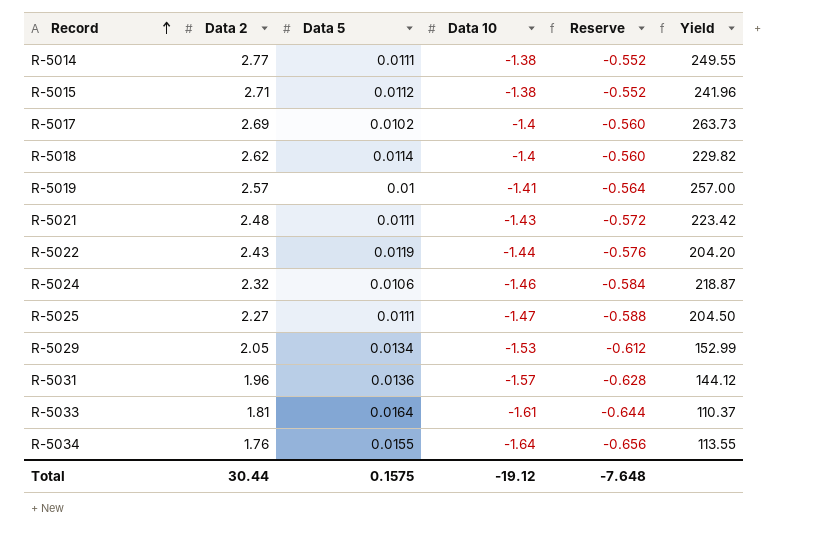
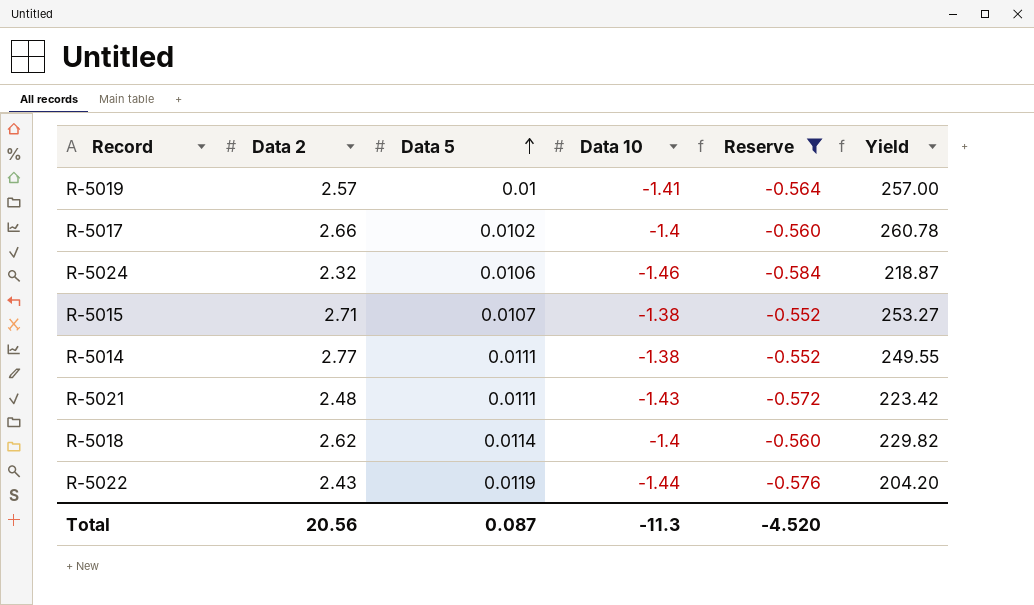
filter: none -> Reserve >= -0.584
row order: Record ascending -> Data 5 ascending
R-5017 | Data 2: 2.69 -> 2.66
R-5017 | Yield: 263.73 -> 260.78
R-5015 | Data 5: 0.0112 -> 0.0107
R-5015 | Yield: 241.96 -> 253.27
Total | Data 2: 30.44 -> 20.56
Total | Data 5: 0.1575 -> 0.087
Total | Data 10: -19.12 -> -11.3
Total | Reserve: -7.648 -> -4.520

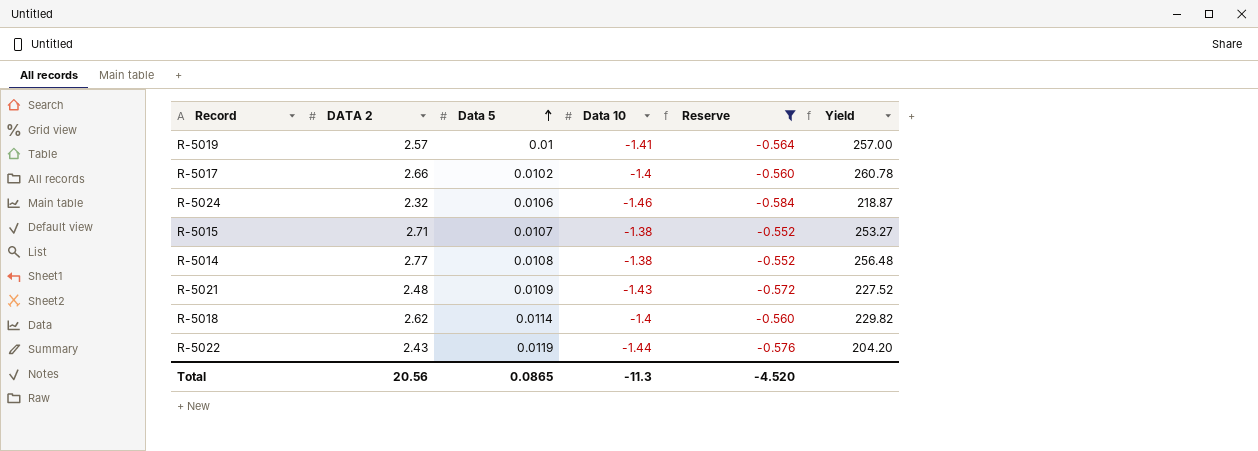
column name: Data 2 -> DATA 2
R-5014 | Data 5: 0.0111 -> 0.0108
R-5014 | Yield: 249.55 -> 256.48
R-5021 | Data 5: 0.0111 -> 0.0109
R-5021 | Yield: 223.42 -> 227.52
Total | Data 5: 0.087 -> 0.0865

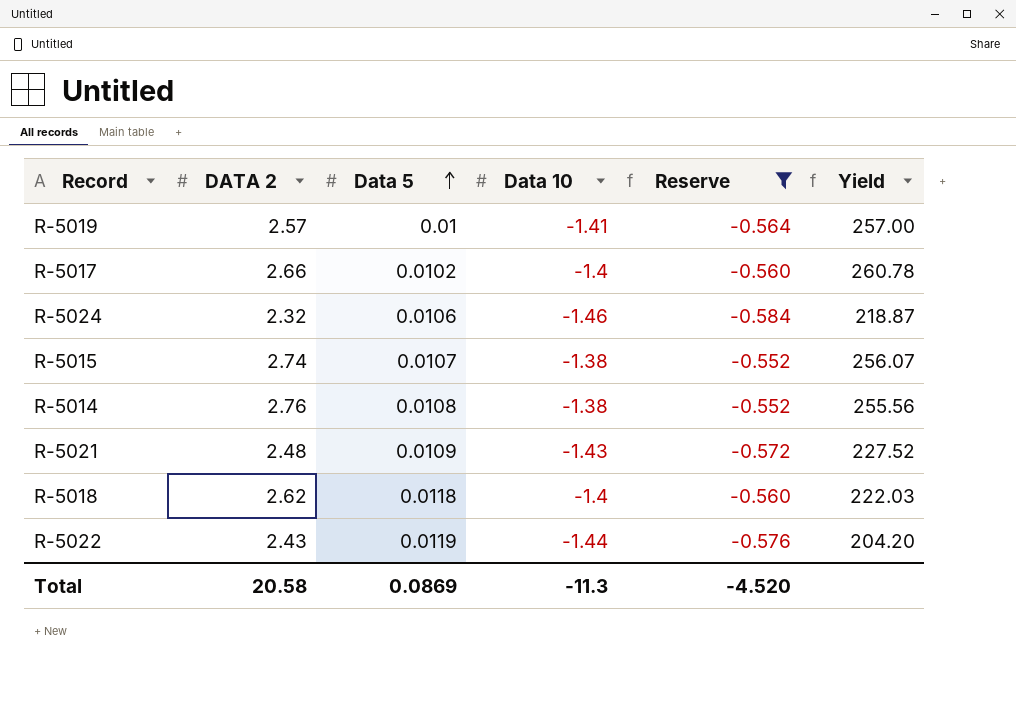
R-5015 | DATA 2: 2.71 -> 2.74
R-5015 | Yield: 253.27 -> 256.07
R-5014 | DATA 2: 2.77 -> 2.76
R-5014 | Yield: 256.48 -> 255.56
R-5018 | Data 5: 0.0114 -> 0.0118
R-5018 | Yield: 229.82 -> 222.03
Total | DATA 2: 20.56 -> 20.58
Total | Data 5: 0.0865 -> 0.0869

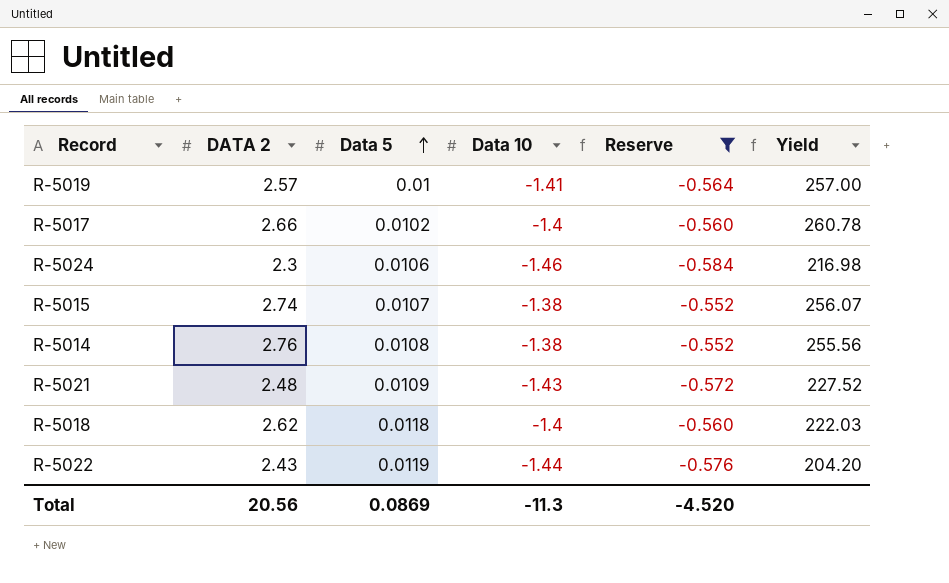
R-5024 | DATA 2: 2.32 -> 2.3
R-5024 | Yield: 218.87 -> 216.98
Total | DATA 2: 20.58 -> 20.56

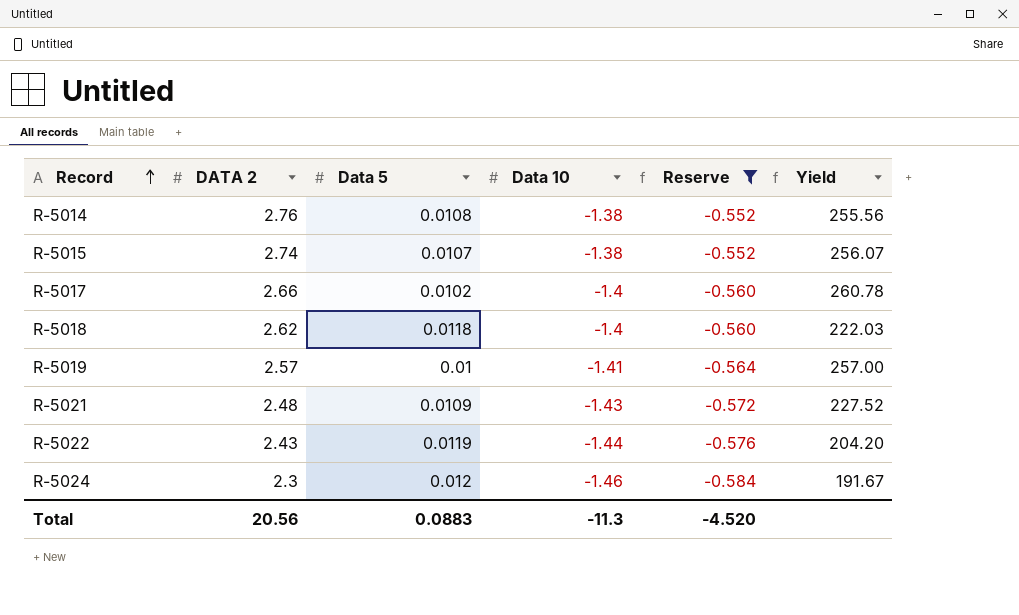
row order: Data 5 ascending -> Record ascending
R-5024 | Data 5: 0.0106 -> 0.012
R-5024 | Yield: 216.98 -> 191.67
Total | Data 5: 0.0869 -> 0.0883

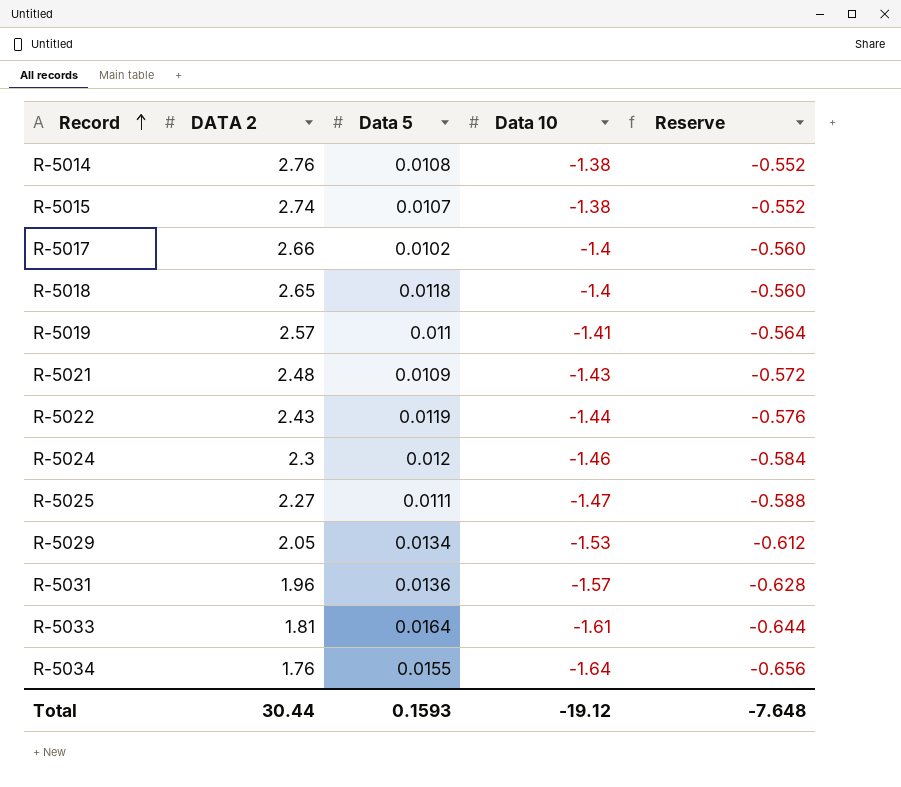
filter: Reserve >= -0.584 -> none
column Yield | formula: [DATA 2] / [Data 5] -> none
R-5018 | DATA 2: 2.62 -> 2.65
R-5019 | Data 5: 0.01 -> 0.011
Total | DATA 2: 20.56 -> 30.44
Total | Data 5: 0.0883 -> 0.1593
Total | Data 10: -11.3 -> -19.12
Total | Reserve: -4.520 -> -7.648

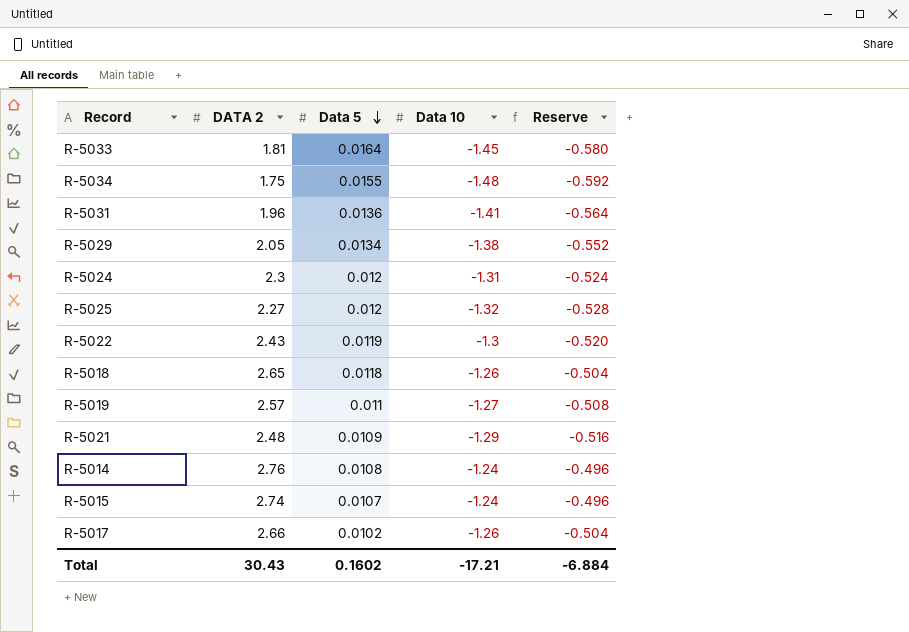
row order: Record ascending -> Data 5 descending
R-5033 | Data 10: -1.61 -> -1.45
R-5033 | Reserve: -0.644 -> -0.580
R-5034 | DATA 2: 1.76 -> 1.75
R-5034 | Data 10: -1.64 -> -1.48
R-5034 | Reserve: -0.656 -> -0.592
R-5031 | Data 10: -1.57 -> -1.41
R-5031 | Reserve: -0.628 -> -0.564
R-5029 | Data 10: -1.53 -> -1.38
R-5029 | Reserve: -0.612 -> -0.552
R-5024 | Data 10: -1.46 -> -1.31
R-5024 | Reserve: -0.584 -> -0.524
R-5025 | Data 5: 0.0111 -> 0.012
R-5025 | Data 10: -1.47 -> -1.32
R-5025 | Reserve: -0.588 -> -0.528
R-5022 | Data 10: -1.44 -> -1.3
R-5022 | Reserve: -0.576 -> -0.520
R-5018 | Data 10: -1.4 -> -1.26
R-5018 | Reserve: -0.560 -> -0.504
R-5019 | Data 10: -1.41 -> -1.27
R-5019 | Reserve: -0.564 -> -0.508
R-5021 | Data 10: -1.43 -> -1.29
R-5021 | Reserve: -0.572 -> -0.516
R-5014 | Data 10: -1.38 -> -1.24
R-5014 | Reserve: -0.552 -> -0.496
R-5015 | Data 10: -1.38 -> -1.24
R-5015 | Reserve: -0.552 -> -0.496
R-5017 | Data 10: -1.4 -> -1.26
R-5017 | Reserve: -0.560 -> -0.504
Total | DATA 2: 30.44 -> 30.43
Total | Data 5: 0.1593 -> 0.1602
Total | Data 10: -19.12 -> -17.21
Total | Reserve: -7.648 -> -6.884

